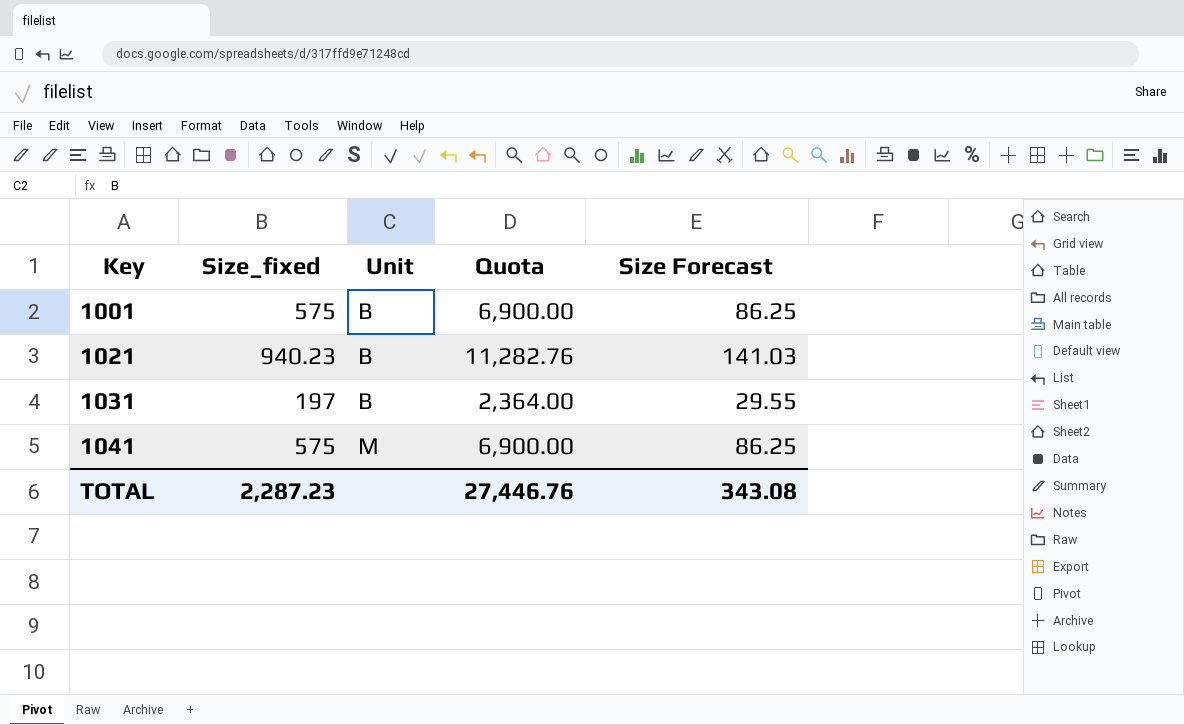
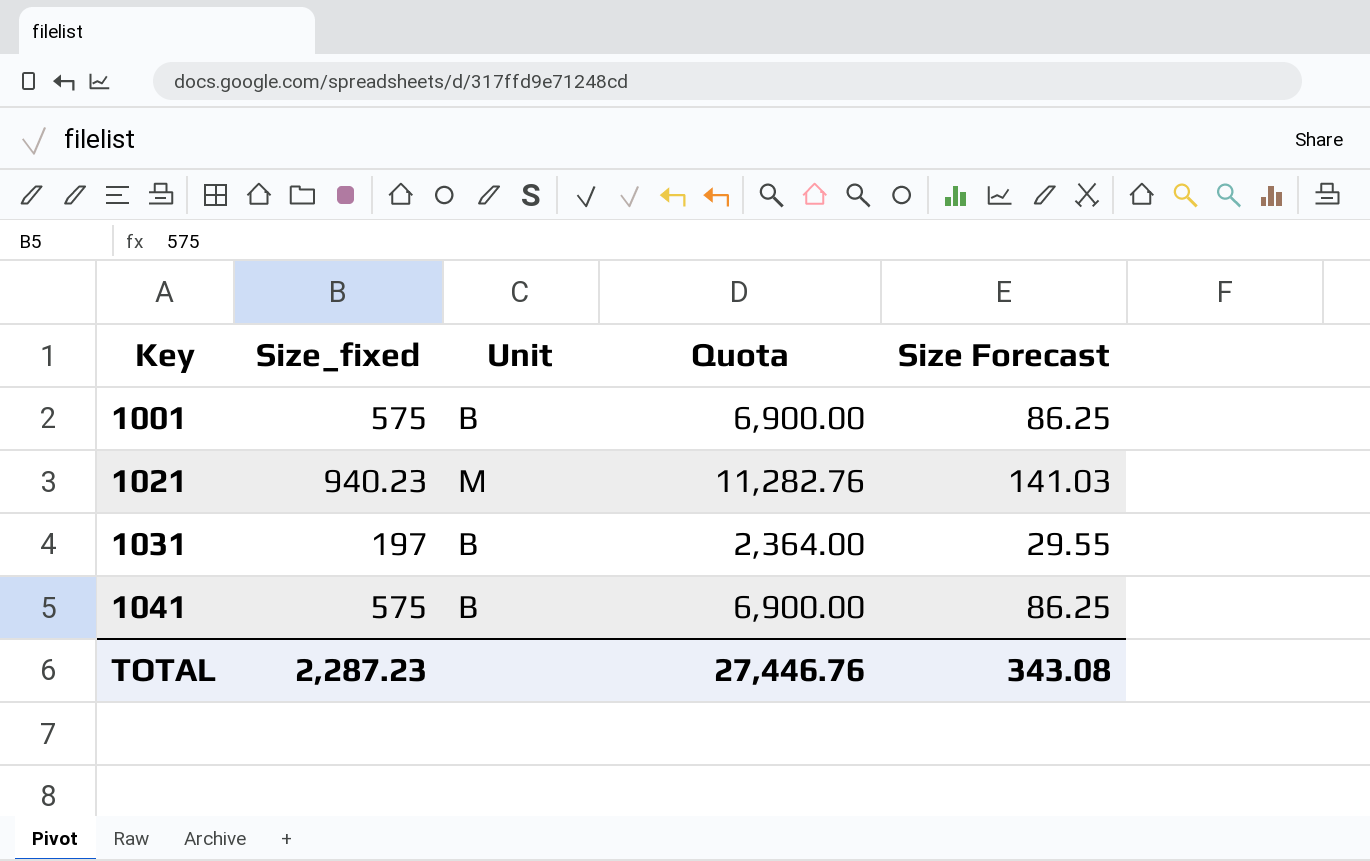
1021 | Unit: B -> M
1041 | Unit: M -> B

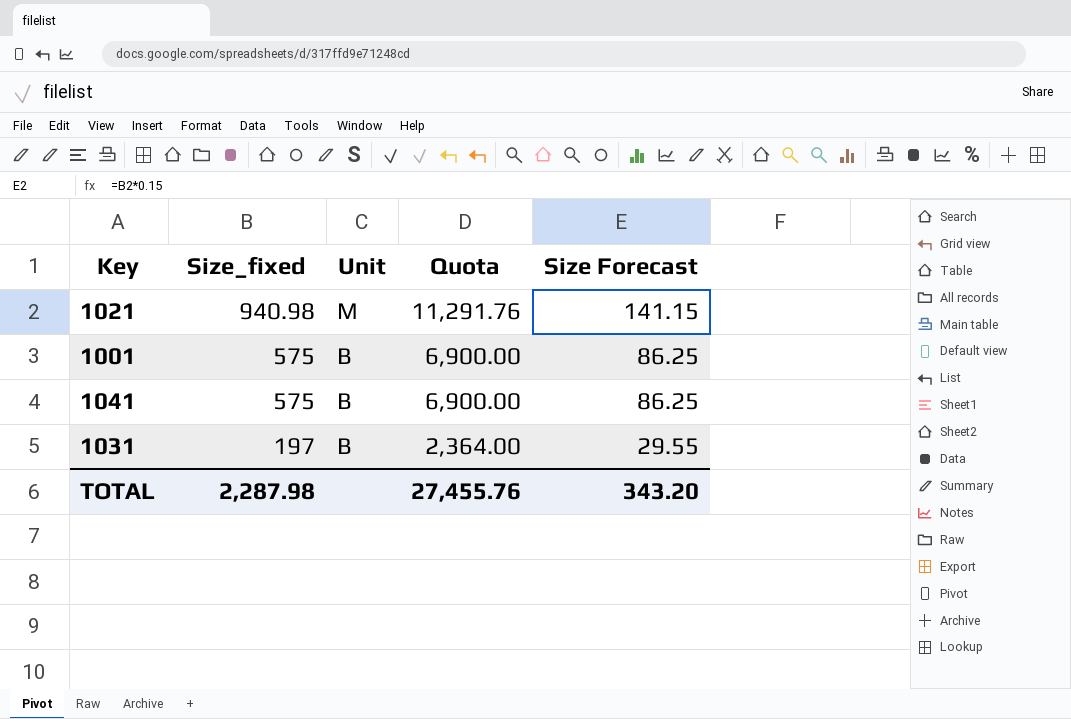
row order: Key ascending -> Size_fixed descending
1021 | Size_fixed: 940.23 -> 940.98
1021 | Quota: 11,282.76 -> 11,291.76
1021 | Size Forecast: 141.03 -> 141.15
TOTAL | Size_fixed: 2,287.23 -> 2,287.98
TOTAL | Quota: 27,446.76 -> 27,455.76
TOTAL | Size Forecast: 343.08 -> 343.20

